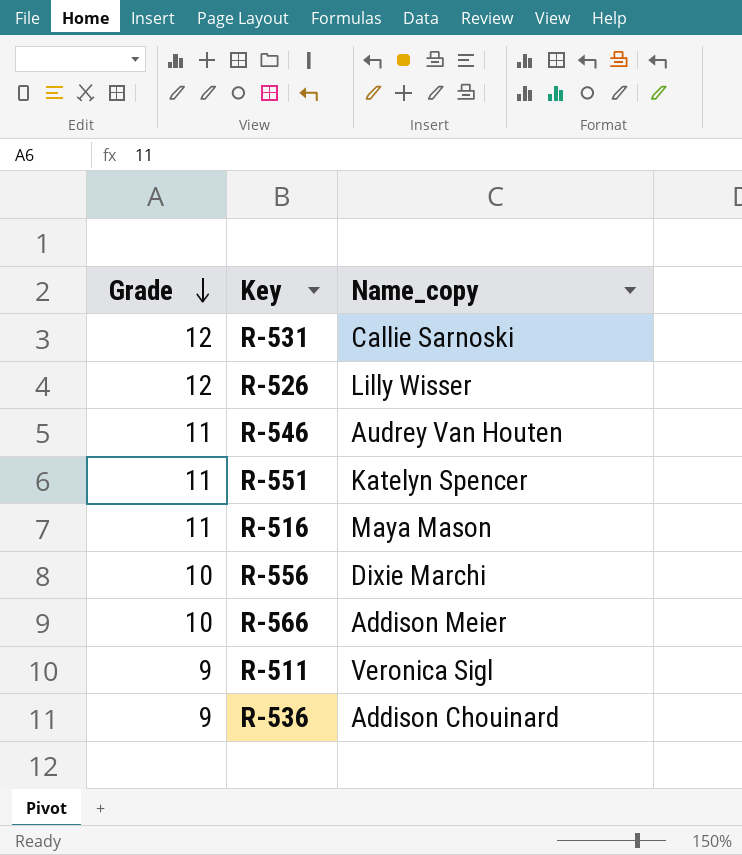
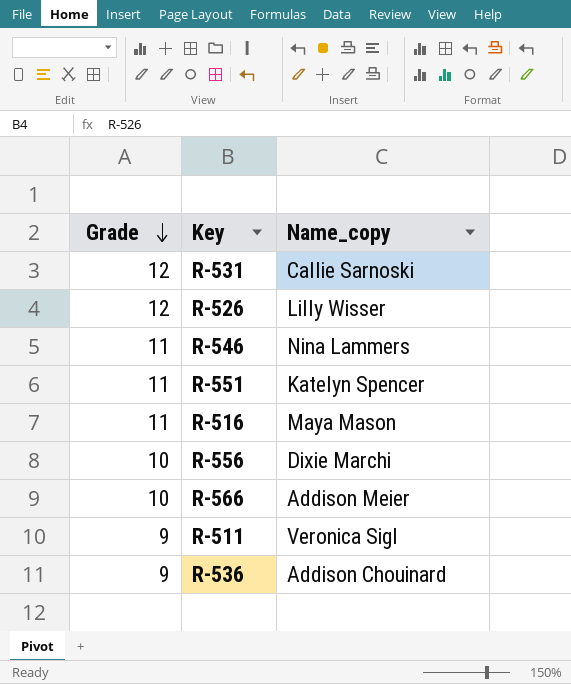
R-546 | Name_copy: Audrey Van Houten -> Nina Lammers

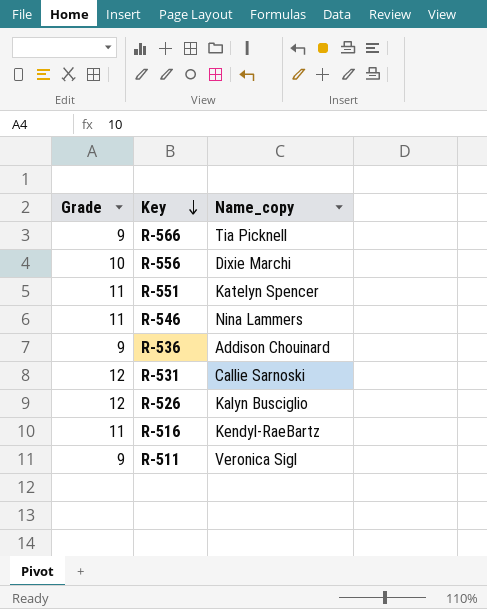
row order: Grade descending -> Key descending
R-566 | Grade: 10 -> 9
R-566 | Name_copy: Addison Meier -> Tia Picknell
R-526 | Name_copy: Lilly Wisser -> Kalyn Busciglio
R-516 | Name_copy: Maya Mason -> Kendyl-RaeBartz

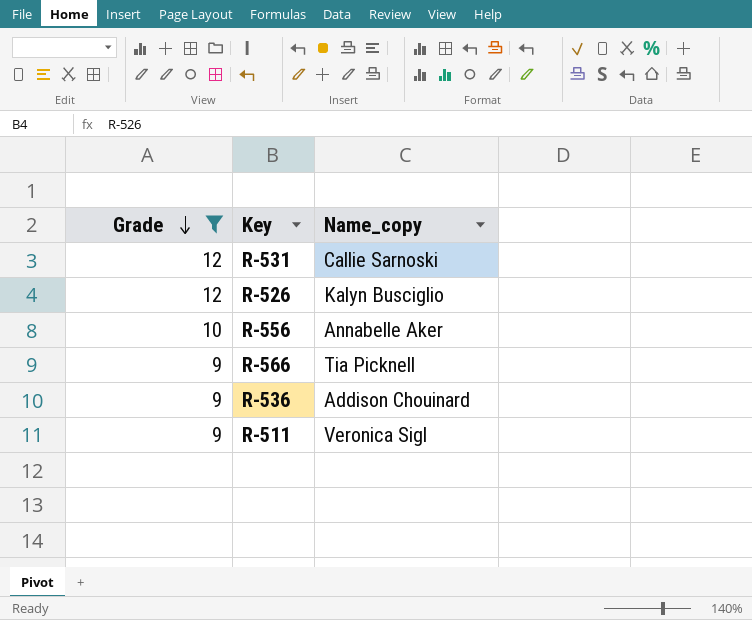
filter: none -> Grade != 11
row order: Key descending -> Grade descending
R-556 | Name_copy: Dixie Marchi -> Annabelle Aker

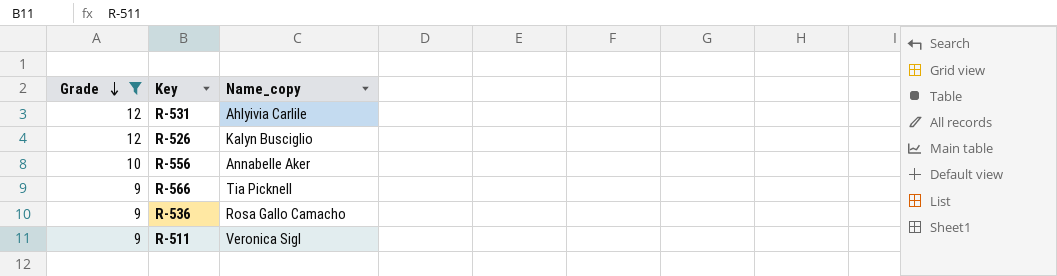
R-531 | Name_copy: Callie Sarnoski -> Ahlyivia Carlile
R-536 | Name_copy: Addison Chouinard -> Rosa Gallo Camacho

